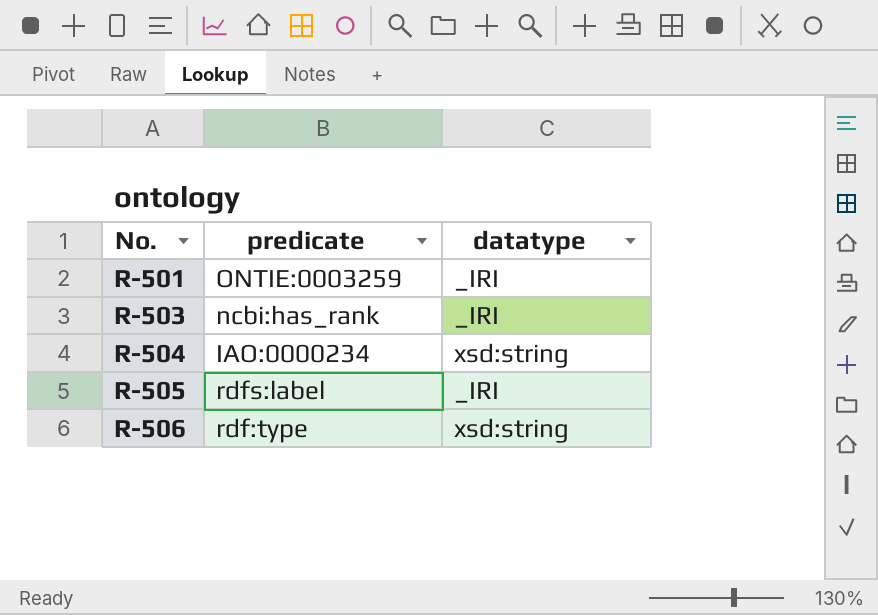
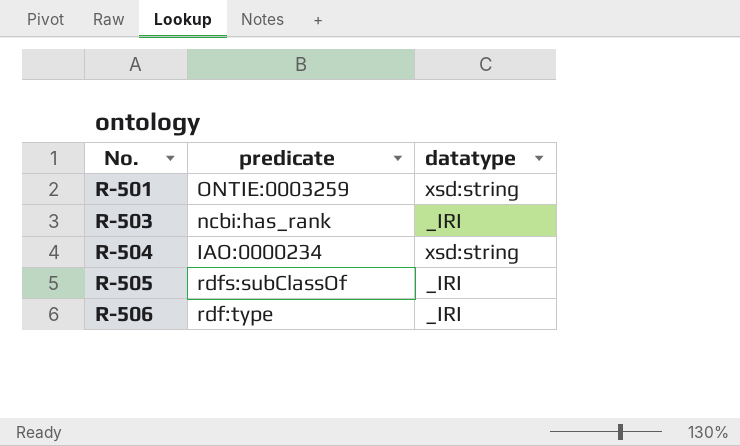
R-501 | datatype: _IRI -> xsd:string
R-505 | predicate: rdfs:label -> rdfs:subClassOf
R-506 | datatype: xsd:string -> _IRI

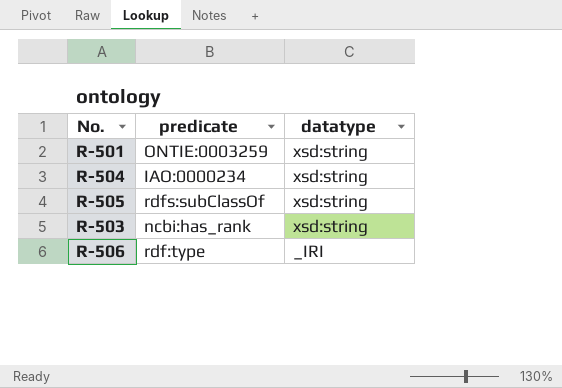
row order: No. ascending -> datatype descending
R-505 | datatype: _IRI -> xsd:string
R-503 | datatype: _IRI -> xsd:string

